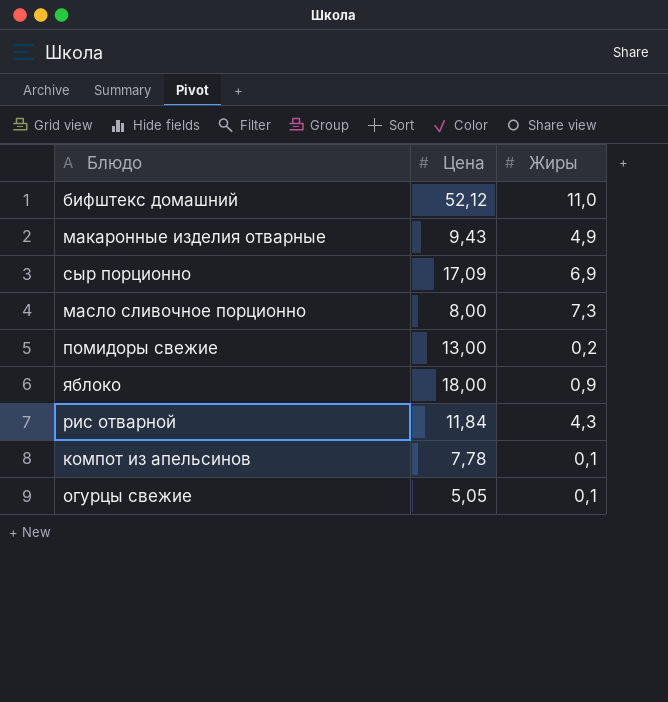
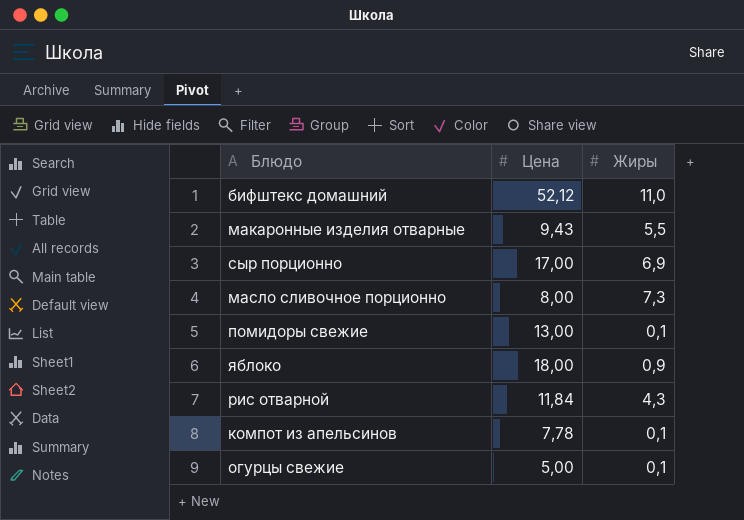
макаронные изделия отварные | Жиры: 4,9 -> 5,5
сыр порционно | Цена: 17,09 -> 17,00
помидоры свежие | Жиры: 0,2 -> 0,1
огурцы свежие | Цена: 5,05 -> 5,00

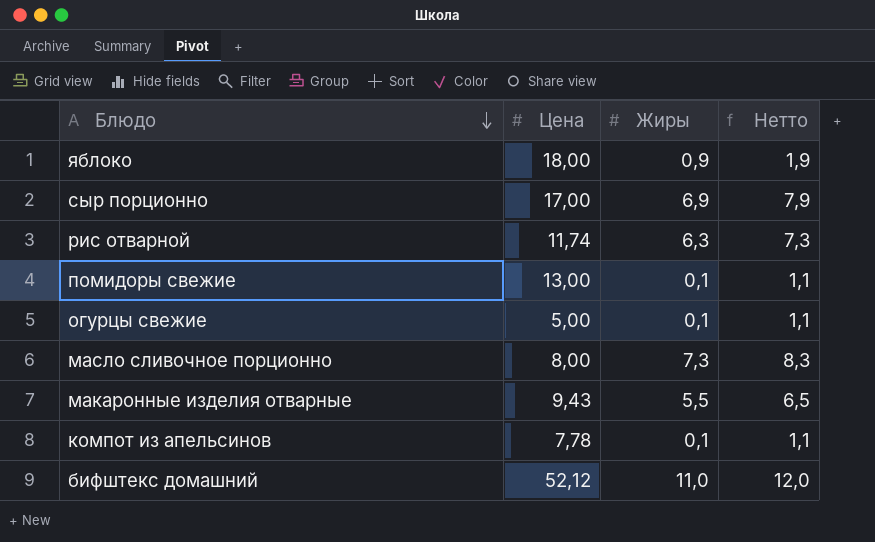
row order: none -> Блюдо descending
column Нетто | formula: none -> [Жиры] + 1
рис отварной | Цена: 11,84 -> 11,74
рис отварной | Жиры: 4,3 -> 6,3

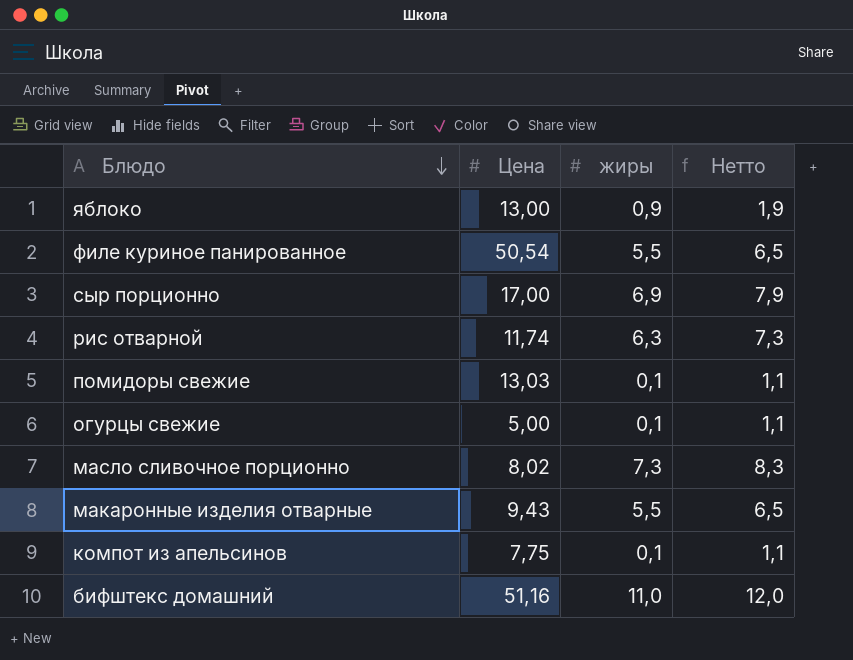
column name: Жиры -> жиры
яблоко | Цена: 18,00 -> 13,00
row филе куриное панированное: none -> 50,54 | 5,5 | 6,5
помидоры свежие | Цена: 13,00 -> 13,03
масло сливочное порционно | Цена: 8,00 -> 8,02
компот из апельсинов | Цена: 7,78 -> 7,75
бифштекс домашний | Цена: 52,12 -> 51,16

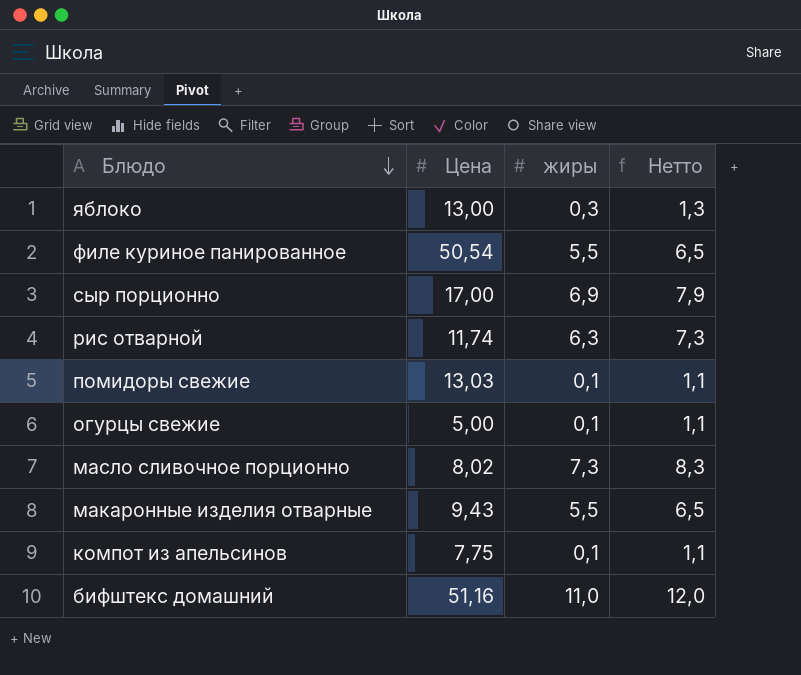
яблоко | жиры: 0,9 -> 0,3
яблоко | Нетто: 1,9 -> 1,3

